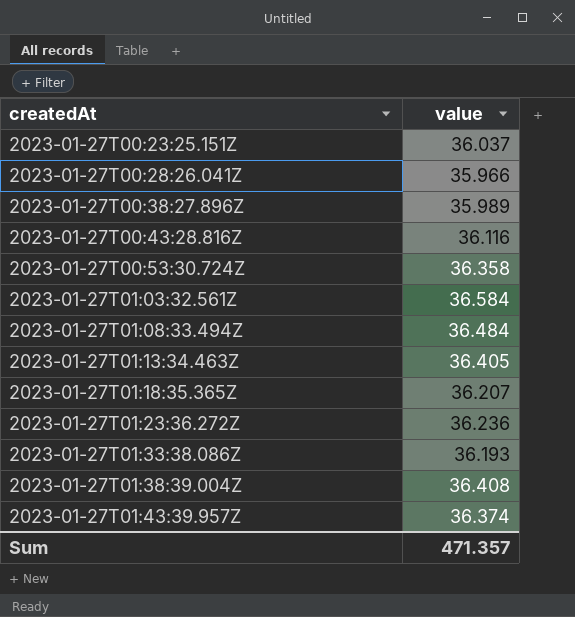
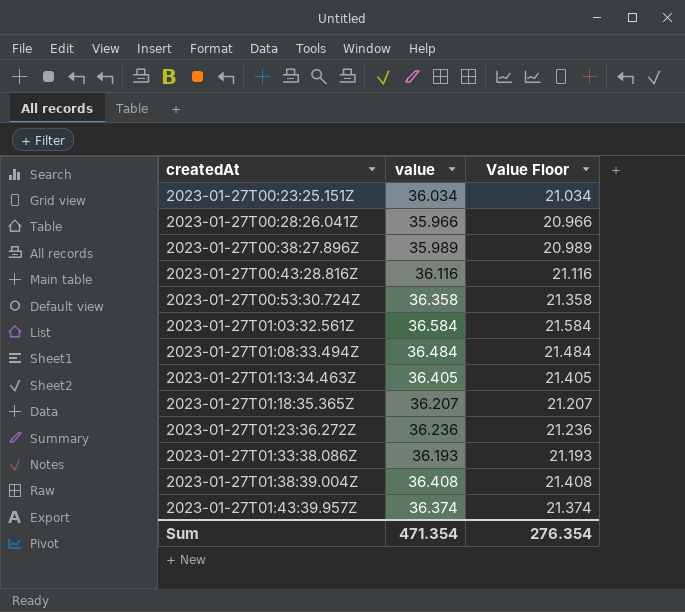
column Value Floor | formula: none -> [value] - 15
2023-01-27T00:23:25.151Z | value: 36.037 -> 36.034
Sum | value: 471.357 -> 471.354

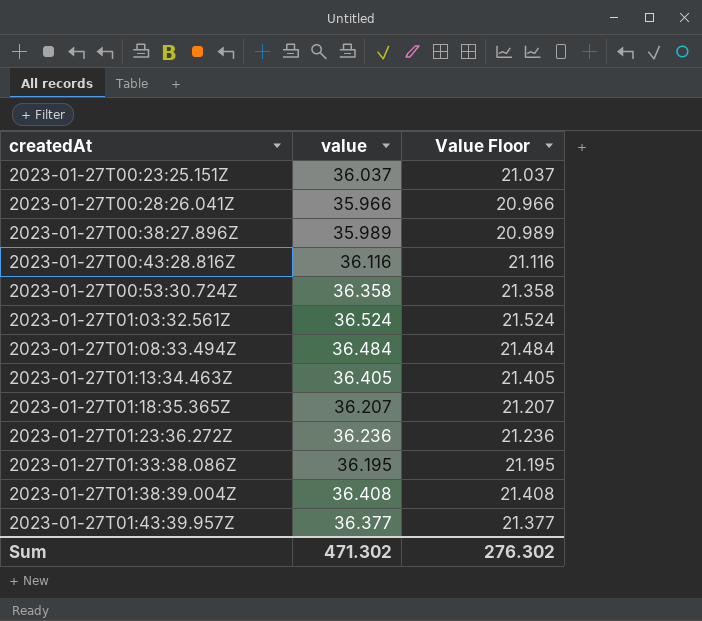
2023-01-27T00:23:25.151Z | value: 36.034 -> 36.037
2023-01-27T00:23:25.151Z | Value Floor: 21.034 -> 21.037
2023-01-27T01:03:32.561Z | value: 36.584 -> 36.524
2023-01-27T01:03:32.561Z | Value Floor: 21.584 -> 21.524
2023-01-27T01:33:38.086Z | value: 36.193 -> 36.195
2023-01-27T01:33:38.086Z | Value Floor: 21.193 -> 21.195
2023-01-27T01:43:39.957Z | value: 36.374 -> 36.377
2023-01-27T01:43:39.957Z | Value Floor: 21.374 -> 21.377
Sum | value: 471.354 -> 471.302
Sum | Value Floor: 276.354 -> 276.302

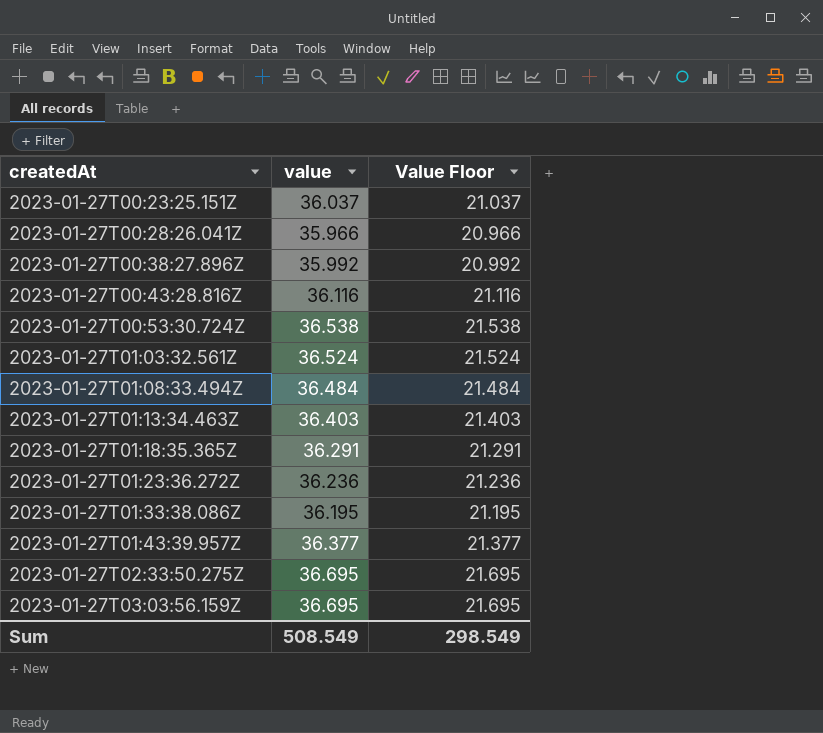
row 2023-01-27T01:38:39.004Z: 36.408 | 21.408 -> none
2023-01-27T00:38:27.896Z | value: 35.989 -> 35.992
2023-01-27T00:38:27.896Z | Value Floor: 20.989 -> 20.992
2023-01-27T00:53:30.724Z | value: 36.358 -> 36.538
2023-01-27T00:53:30.724Z | Value Floor: 21.358 -> 21.538
2023-01-27T01:13:34.463Z | value: 36.405 -> 36.403
2023-01-27T01:13:34.463Z | Value Floor: 21.405 -> 21.403
2023-01-27T01:18:35.365Z | value: 36.207 -> 36.291
2023-01-27T01:18:35.365Z | Value Floor: 21.207 -> 21.291
row 2023-01-27T02:33:50.275Z: none -> 36.695 | 21.695
row 2023-01-27T03:03:56.159Z: none -> 36.695 | 21.695
Sum | value: 471.302 -> 508.549
Sum | Value Floor: 276.302 -> 298.549

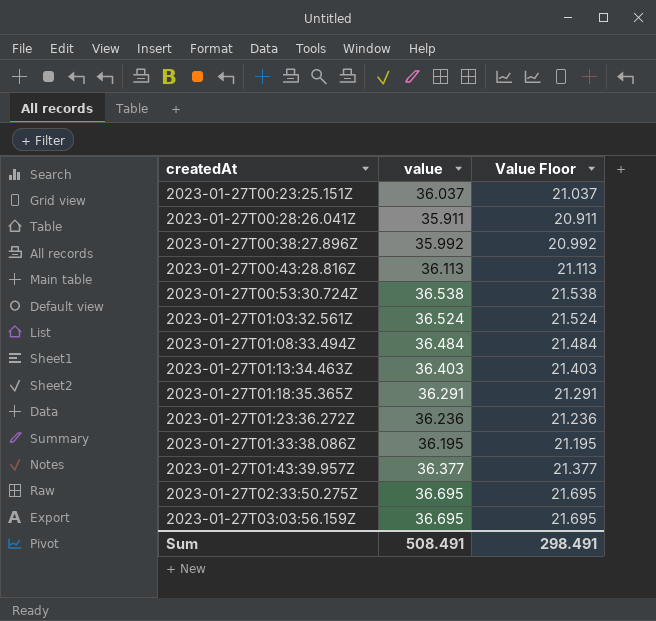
2023-01-27T00:28:26.041Z | value: 35.966 -> 35.911
2023-01-27T00:28:26.041Z | Value Floor: 20.966 -> 20.911
2023-01-27T00:43:28.816Z | value: 36.116 -> 36.113
2023-01-27T00:43:28.816Z | Value Floor: 21.116 -> 21.113
Sum | value: 508.549 -> 508.491
Sum | Value Floor: 298.549 -> 298.491

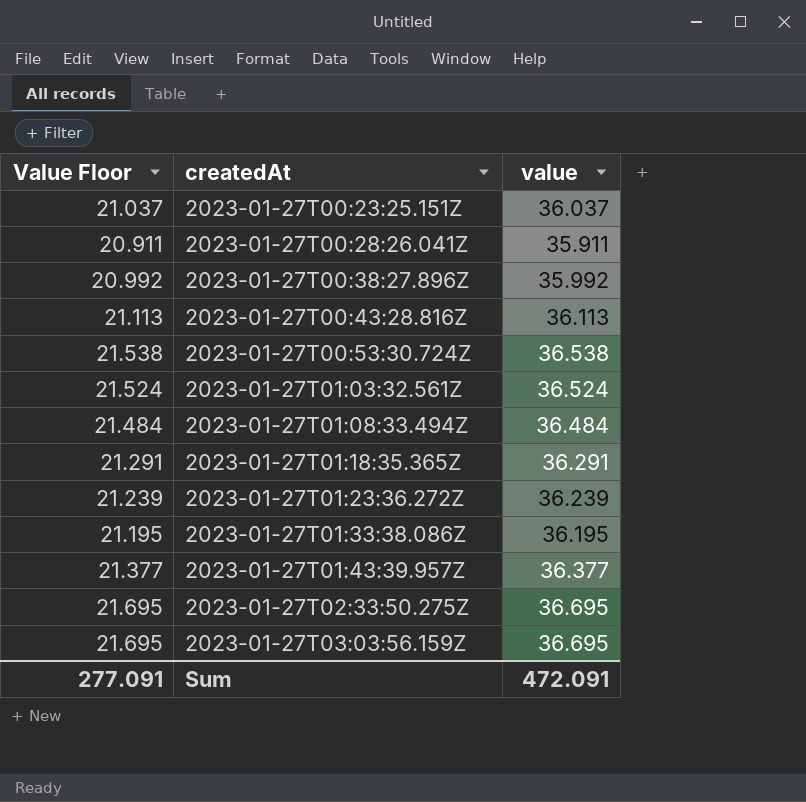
column Value Floor | position: 3 -> 1
row 2023-01-27T01:13:34.463Z: 36.403 | 21.403 -> none
2023-01-27T01:23:36.272Z | Value Floor: 21.236 -> 21.239
2023-01-27T01:23:36.272Z | value: 36.236 -> 36.239
Sum | Value Floor: 298.491 -> 277.091
Sum | value: 508.491 -> 472.091

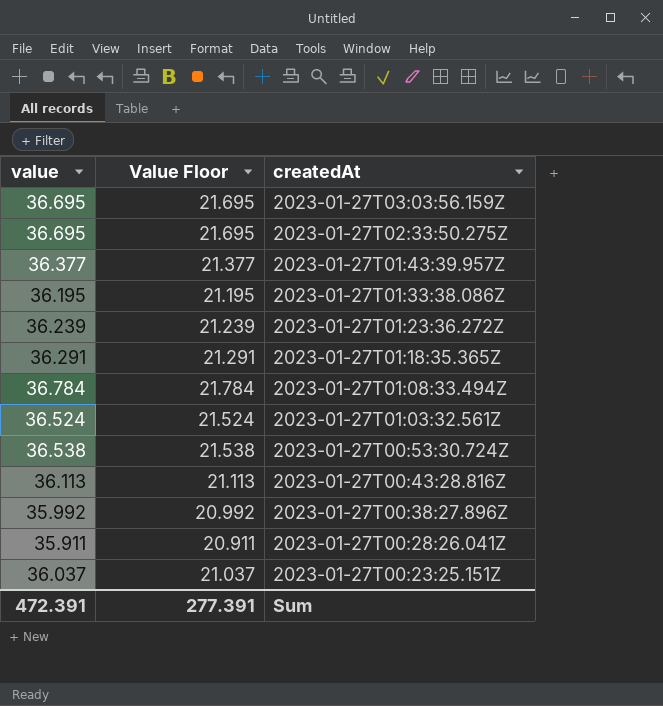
row order: createdAt ascending -> createdAt descending
column value | position: 3 -> 1
2023-01-27T01:08:33.494Z | value: 36.484 -> 36.784
2023-01-27T01:08:33.494Z | Value Floor: 21.484 -> 21.784
Sum | value: 472.091 -> 472.391
Sum | Value Floor: 277.091 -> 277.391

